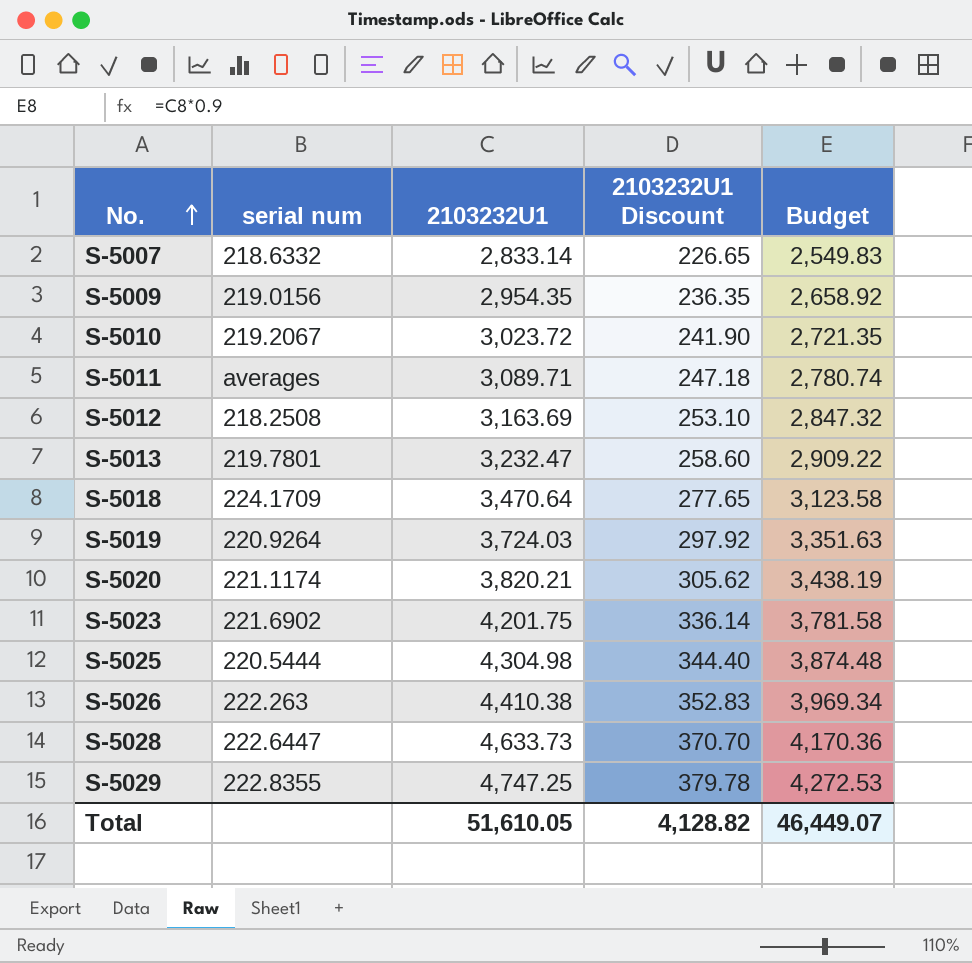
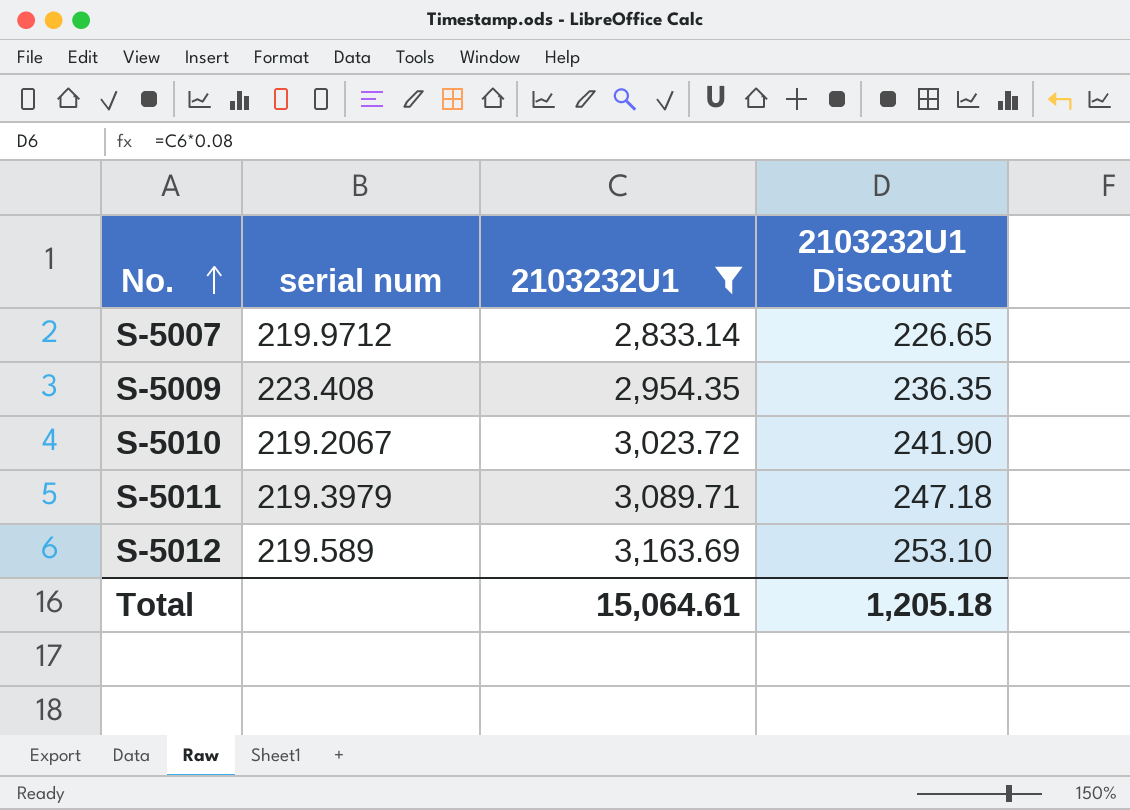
filter: none -> 2103232U1 <= 3,163.69
column Budget | formula: [2103232U1] * 0.9 -> none
S-5007 | serial num: 218.6332 -> 219.9712
S-5009 | serial num: 219.0156 -> 223.408
S-5011 | serial num: averages -> 219.3979
S-5012 | serial num: 218.2508 -> 219.589
Total | 2103232U1: 51,610.05 -> 15,064.61
Total | 2103232U1 Discount: 4,128.82 -> 1,205.18

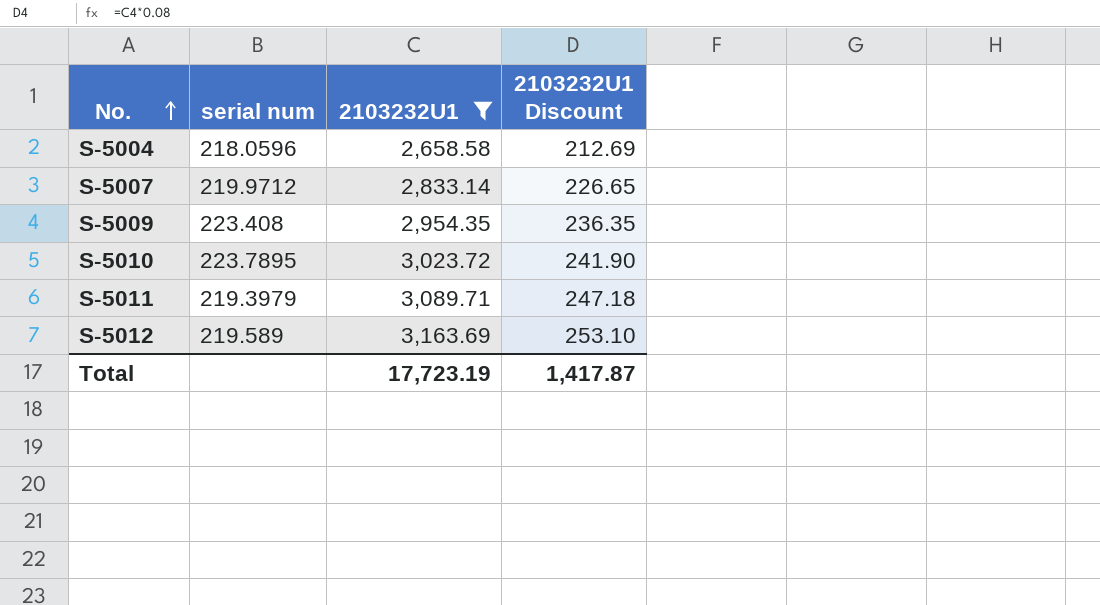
row S-5004: none -> 218.0596 | 2,658.58 | 212.69
S-5010 | serial num: 219.2067 -> 223.7895
Total | 2103232U1: 15,064.61 -> 17,723.19
Total | 2103232U1 Discount: 1,205.18 -> 1,417.87

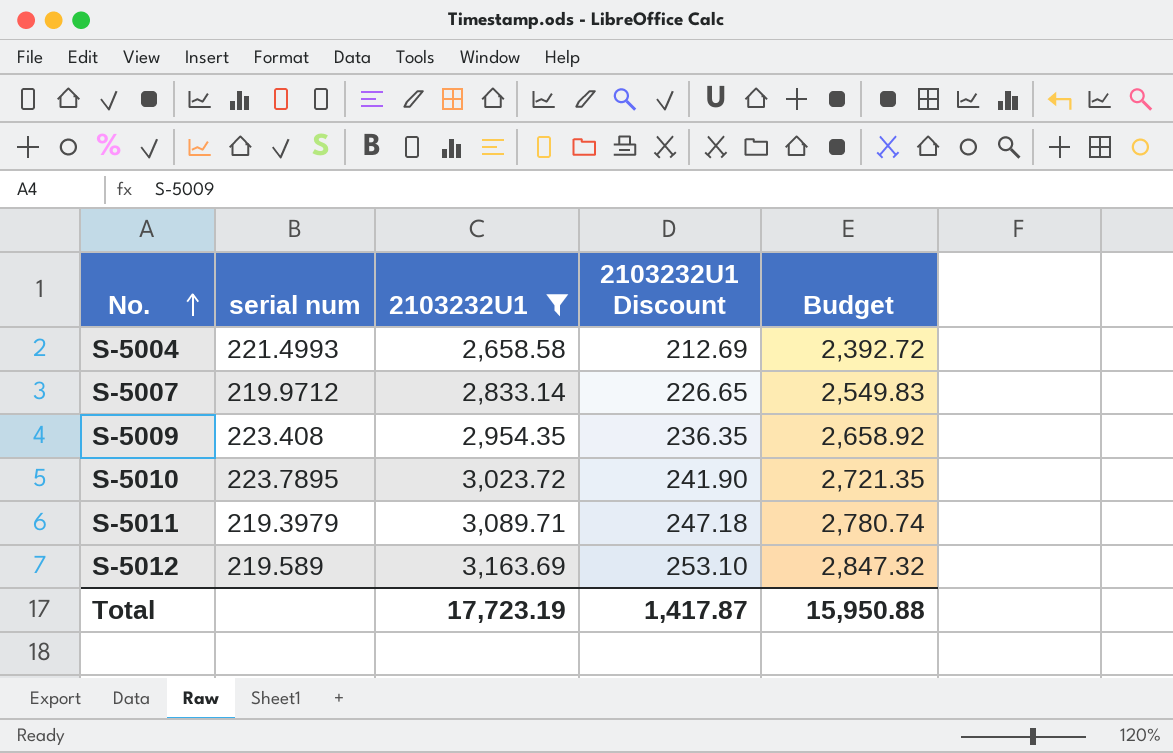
column Budget | formula: none -> [2103232U1] * 0.9
S-5004 | serial num: 218.0596 -> 221.4993

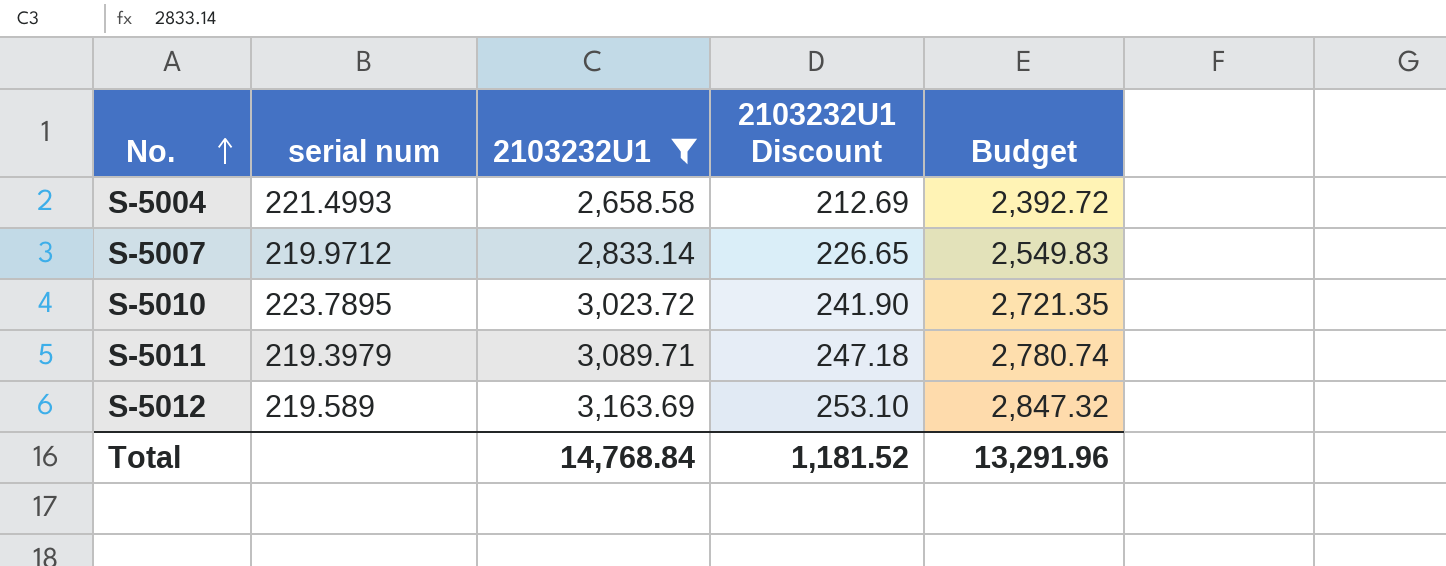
row S-5009: 223.408 | 2,954.35 | 236.35 | 2,658.92 -> none
Total | 2103232U1: 17,723.19 -> 14,768.84
Total | 2103232U1 Discount: 1,417.87 -> 1,181.52
Total | Budget: 15,950.88 -> 13,291.96

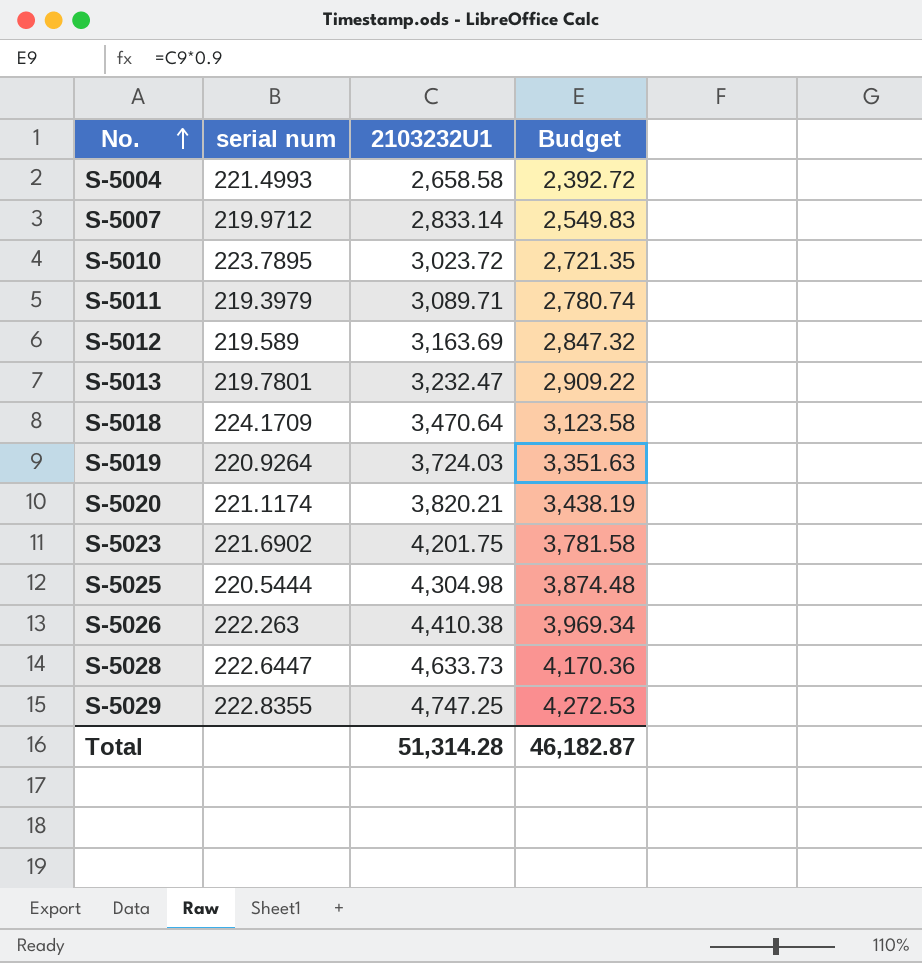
filter: 2103232U1 <= 3,163.69 -> none
column 2103232U1 Discount | formula: [2103232U1] * 0.08 -> none
Total | 2103232U1: 14,768.84 -> 51,314.28
Total | Budget: 13,291.96 -> 46,182.87

